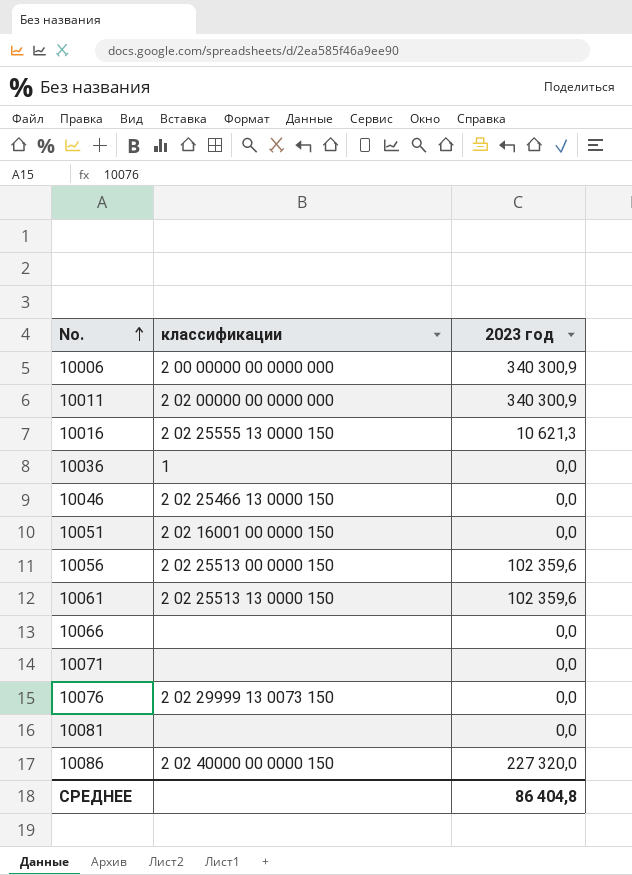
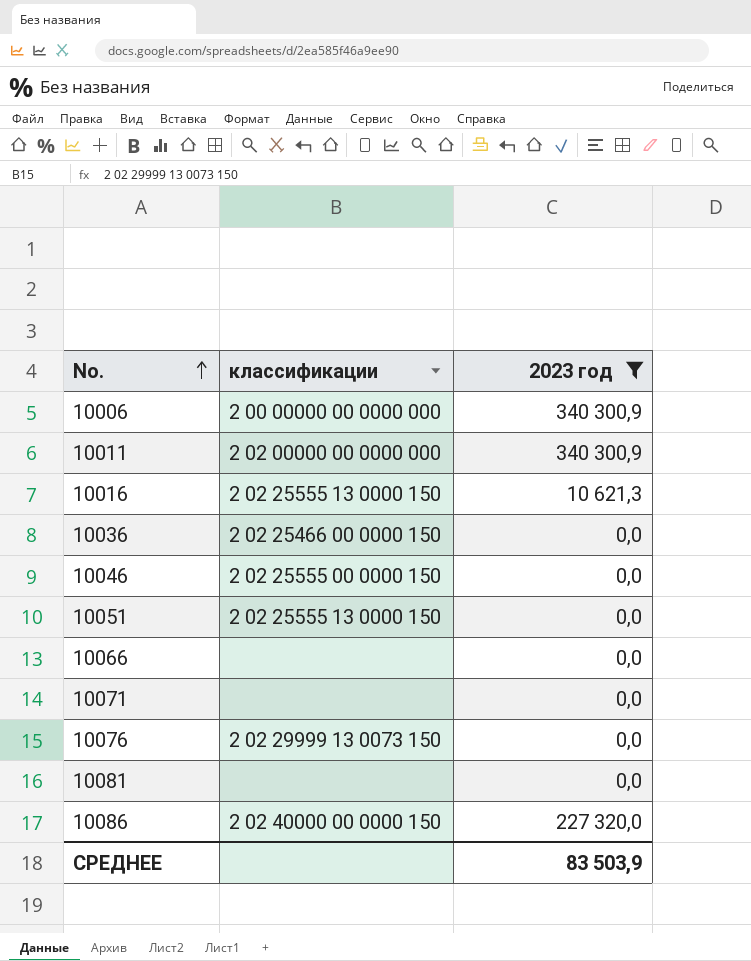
filter: none -> 2023 год != 102 359,6
10036 | классификации: 1 -> 2 02 25466 00 0000 150
10046 | классификации: 2 02 25466 13 0000 150 -> 2 02 25555 00 0000 150
10051 | классификации: 2 02 16001 00 0000 150 -> 2 02 25555 13 0000 150
СРЕДНЕЕ | 2023 год: 86 404,8 -> 83 503,9

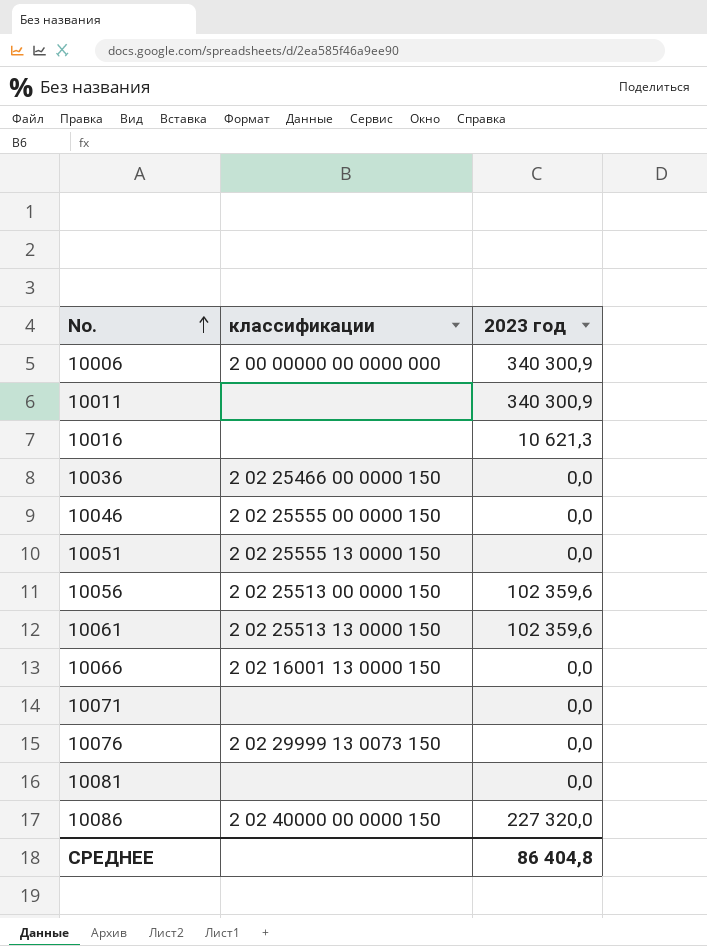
filter: 2023 год != 102 359,6 -> none
10011 | классификации: 2 02 00000 00 0000 000 -> none
10016 | классификации: 2 02 25555 13 0000 150 -> none
10066 | классификации: none -> 2 02 16001 13 0000 150
СРЕДНЕЕ | 2023 год: 83 503,9 -> 86 404,8

